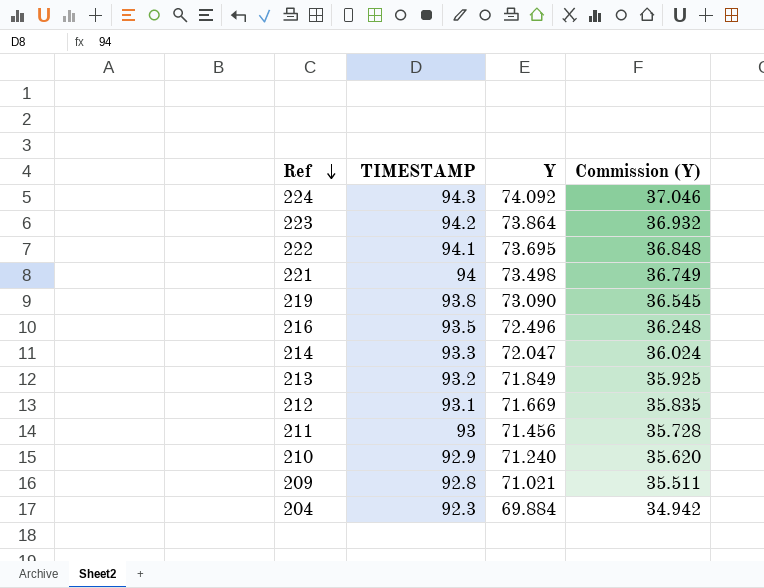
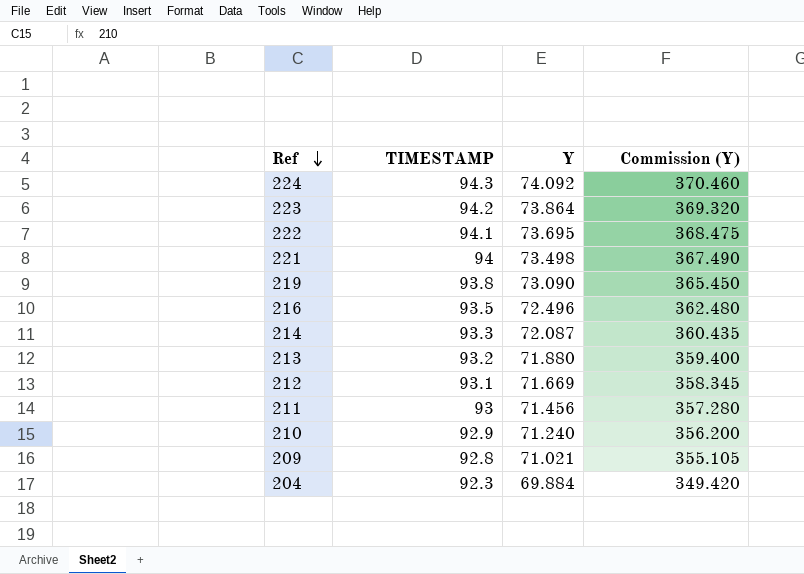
column Commission (Y) | formula: [Y] * 0.5 -> [Y] * 5
214 | Y: 72.047 -> 72.087
213 | Y: 71.849 -> 71.880

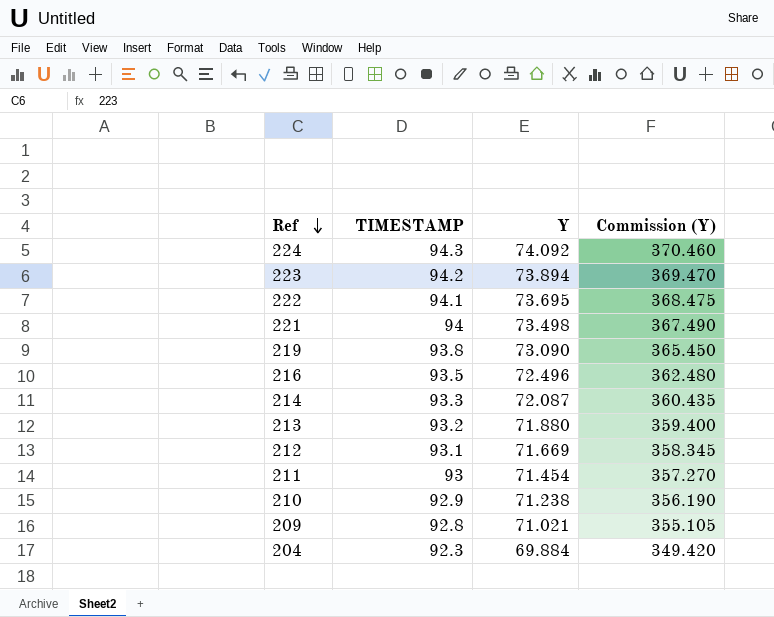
223 | Y: 73.864 -> 73.894
223 | Commission (Y): 369.320 -> 369.470
211 | Y: 71.456 -> 71.454
211 | Commission (Y): 357.280 -> 357.270
210 | Y: 71.240 -> 71.238
210 | Commission (Y): 356.200 -> 356.190

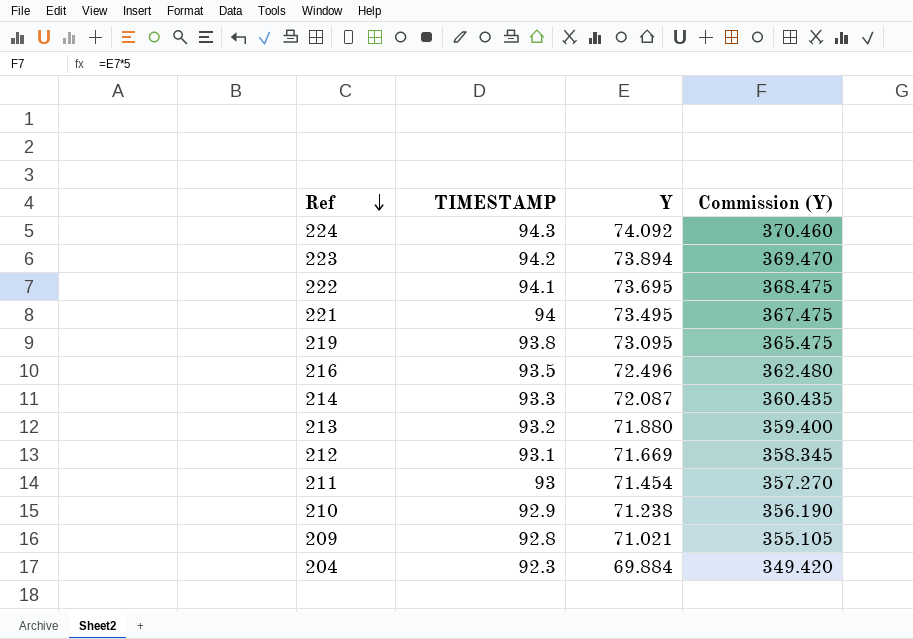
221 | Y: 73.498 -> 73.495
221 | Commission (Y): 367.490 -> 367.475
219 | Y: 73.090 -> 73.095
219 | Commission (Y): 365.450 -> 365.475

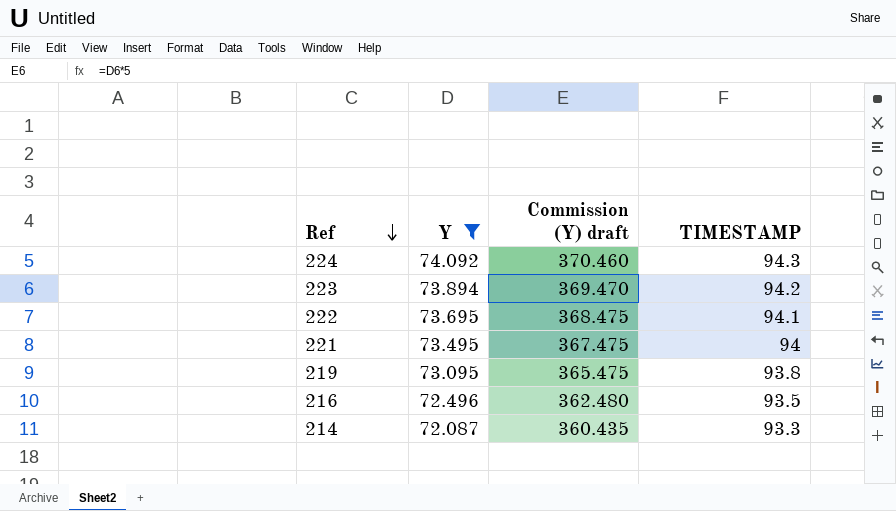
filter: none -> Y >= 72.087
column name: Commission (Y) -> Commission (Y) draft
column TIMESTAMP | position: 2 -> 4

